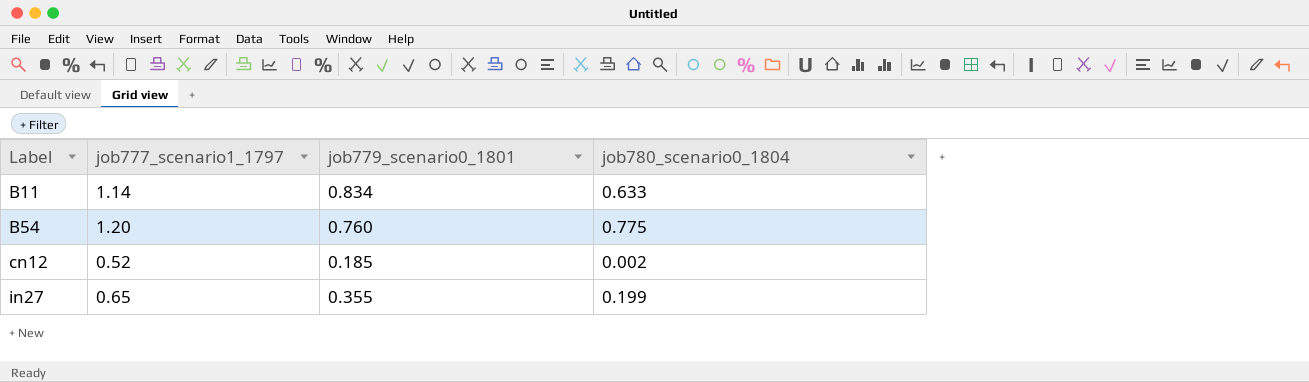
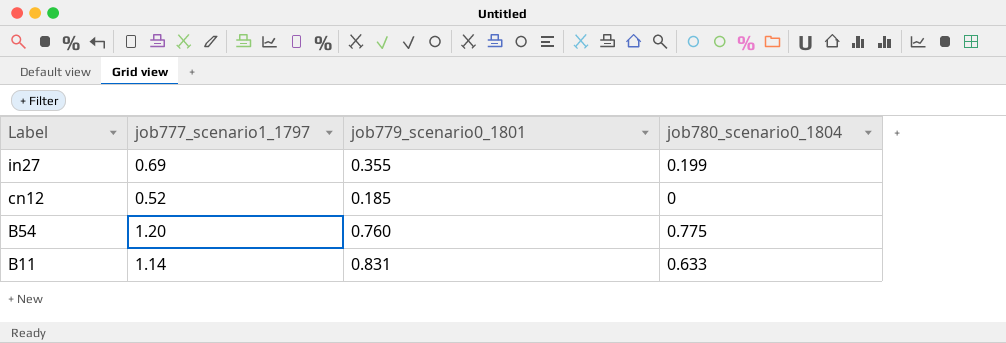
row order: Label ascending -> Label descending
in27 | job777_scenario1_1797: 0.65 -> 0.69
cn12 | job780_scenario0_1804: 0.002 -> 0
B11 | job779_scenario0_1801: 0.834 -> 0.831

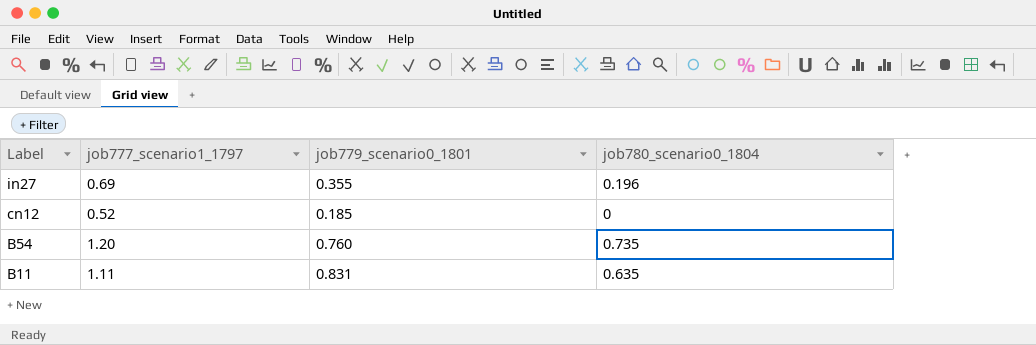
in27 | job780_scenario0_1804: 0.199 -> 0.196
B54 | job780_scenario0_1804: 0.775 -> 0.735
B11 | job777_scenario1_1797: 1.14 -> 1.11
B11 | job780_scenario0_1804: 0.633 -> 0.635

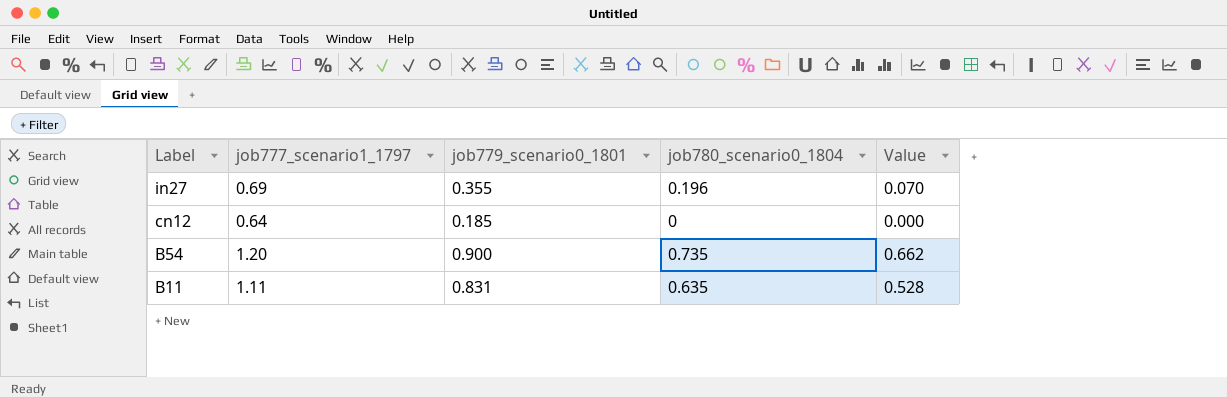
column Value | formula: none -> [job779_scenario0_1801] * [job780_scenario0_1804]
cn12 | job777_scenario1_1797: 0.52 -> 0.64
B54 | job779_scenario0_1801: 0.760 -> 0.900

